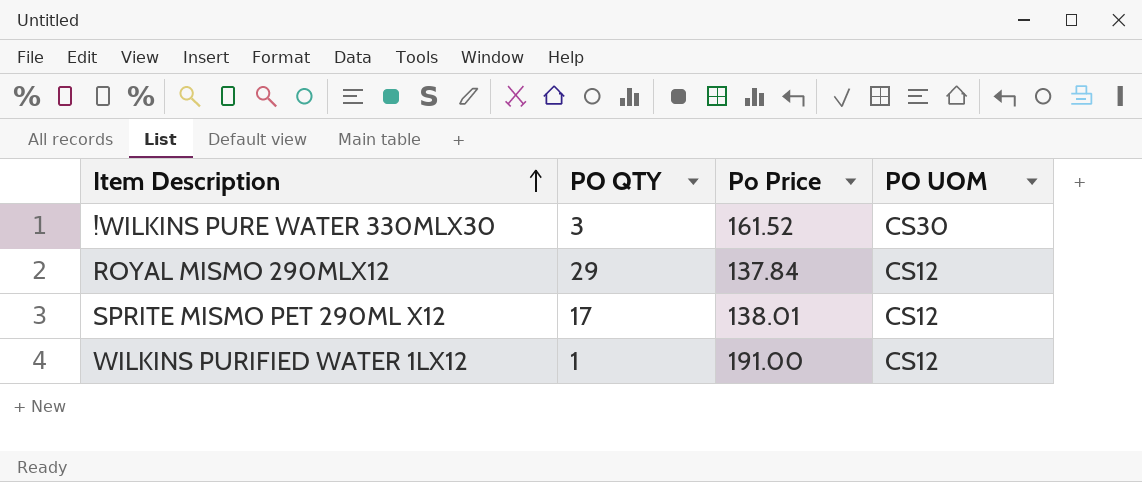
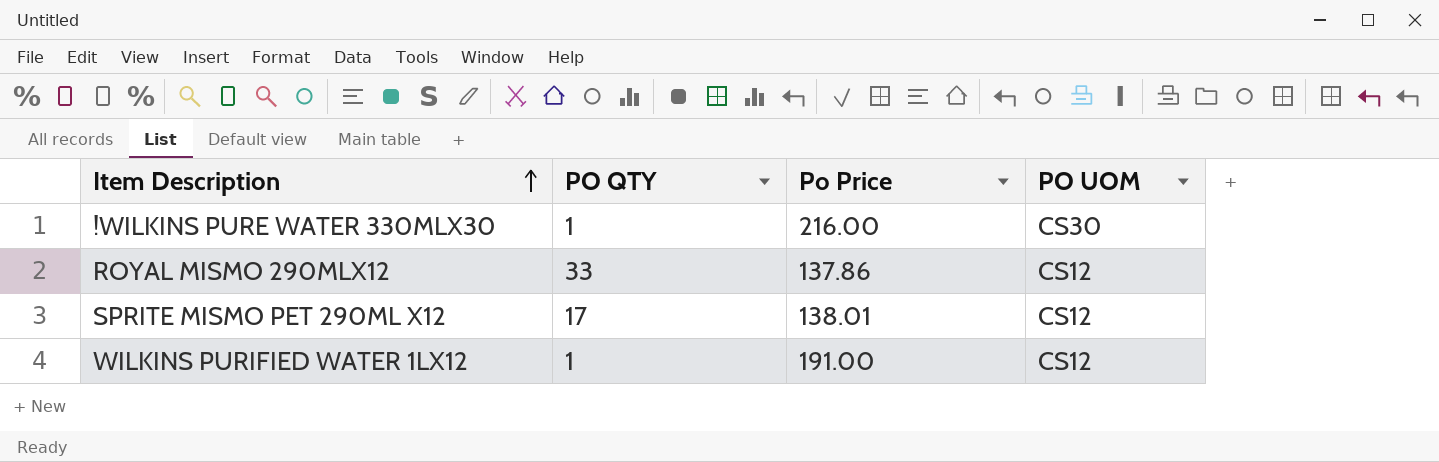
!WILKINS PURE WATER 330MLX30 | PO QTY: 3 -> 1
!WILKINS PURE WATER 330MLX30 | Po Price: 161.52 -> 216.00
ROYAL MISMO 290MLX12 | PO QTY: 29 -> 33
ROYAL MISMO 290MLX12 | Po Price: 137.84 -> 137.86

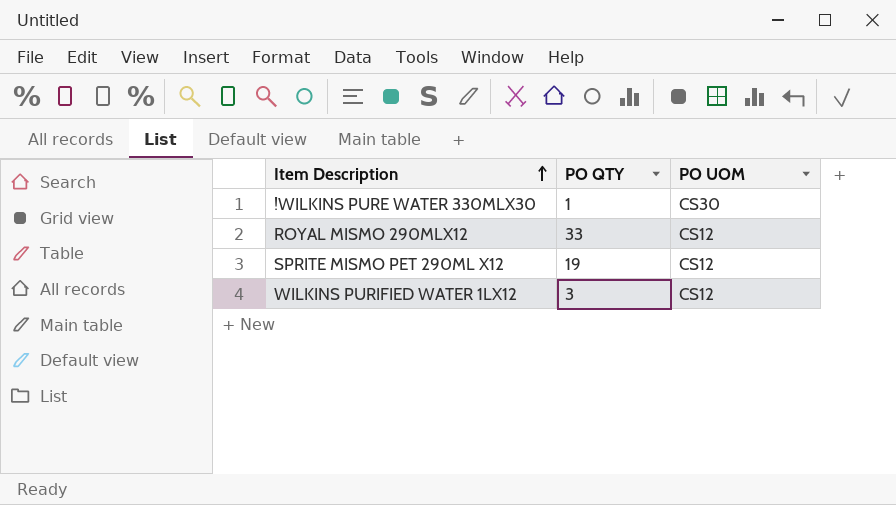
column Po Price | position: 3 -> none
SPRITE MISMO PET 290ML X12 | PO QTY: 17 -> 19
WILKINS PURIFIED WATER 1LX12 | PO QTY: 1 -> 3

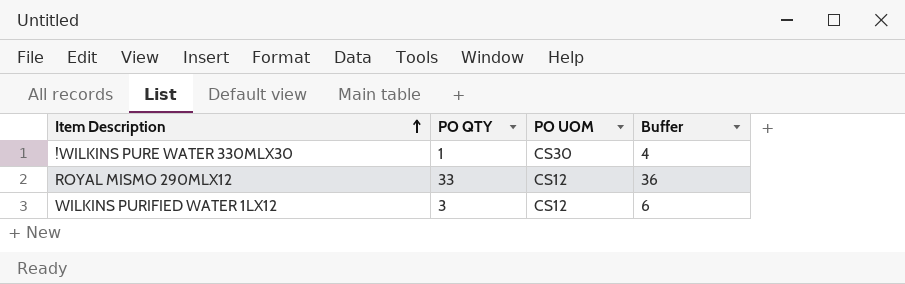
column Buffer | formula: none -> [PO QTY] + 3
row SPRITE MISMO PET 290ML X12: 19 | CS12 -> none

